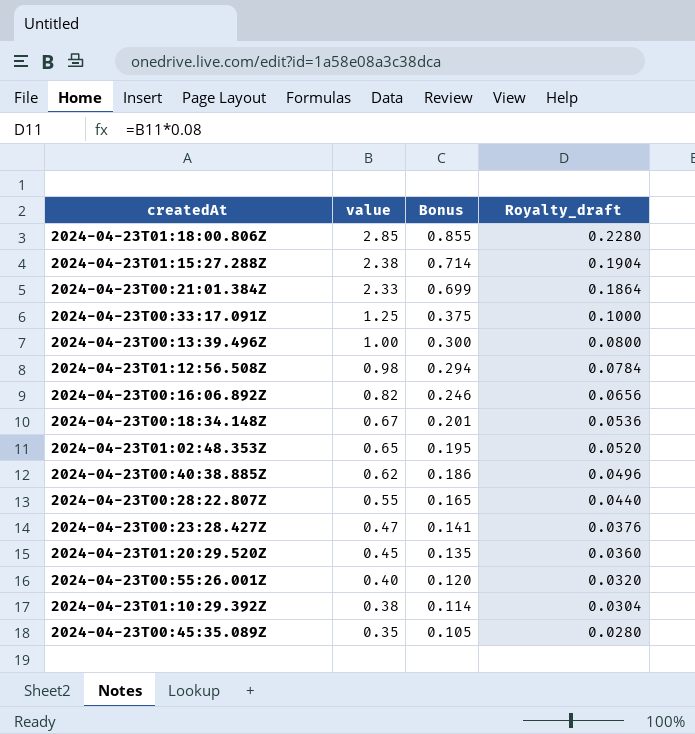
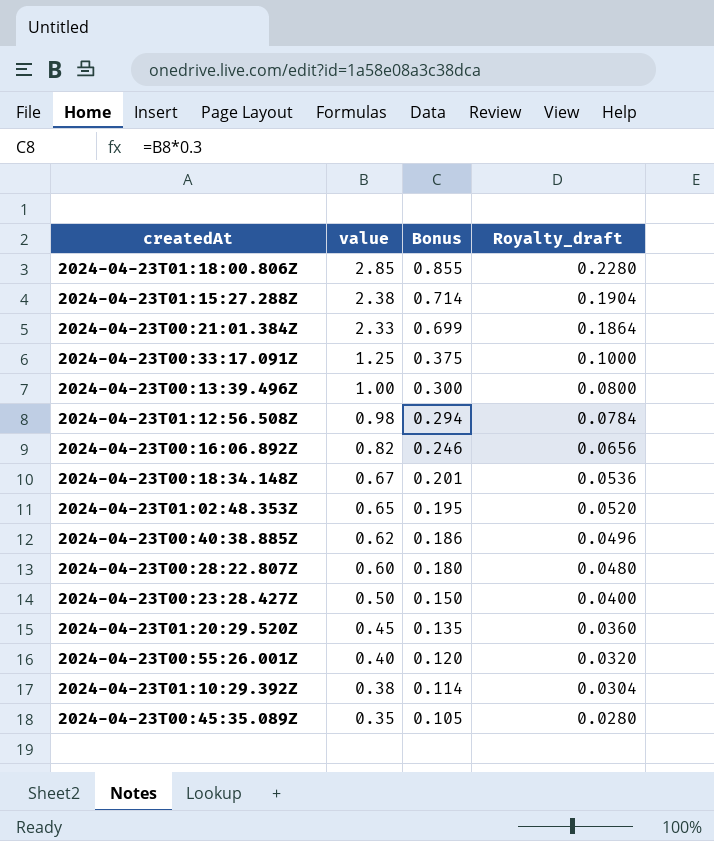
2024-04-23T00:28:22.807Z | value: 0.55 -> 0.60
2024-04-23T00:28:22.807Z | Bonus: 0.165 -> 0.180
2024-04-23T00:28:22.807Z | Royalty_draft: 0.0440 -> 0.0480
2024-04-23T00:23:28.427Z | value: 0.47 -> 0.50
2024-04-23T00:23:28.427Z | Bonus: 0.141 -> 0.150
2024-04-23T00:23:28.427Z | Royalty_draft: 0.0376 -> 0.0400

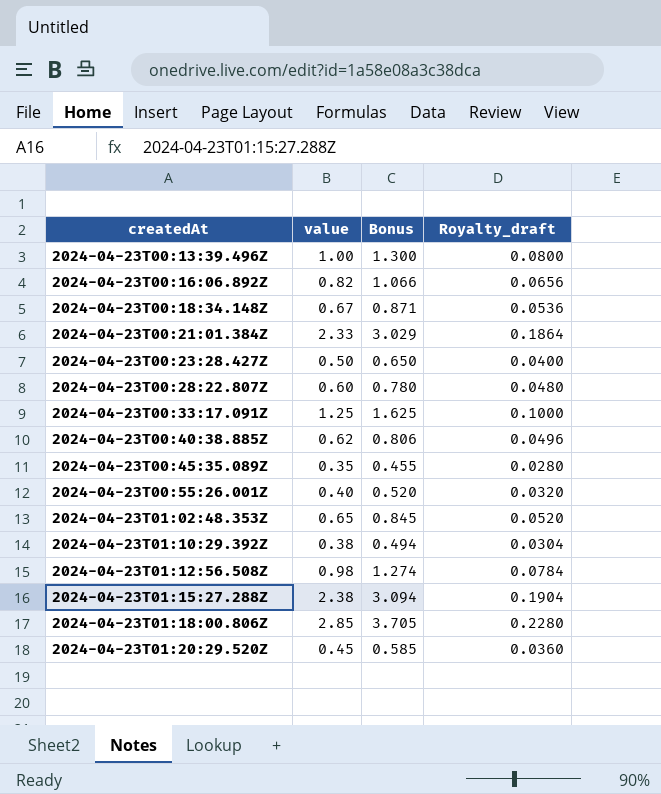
row order: value descending -> createdAt ascending
column Bonus | formula: [value] * 0.3 -> [value] * 1.3

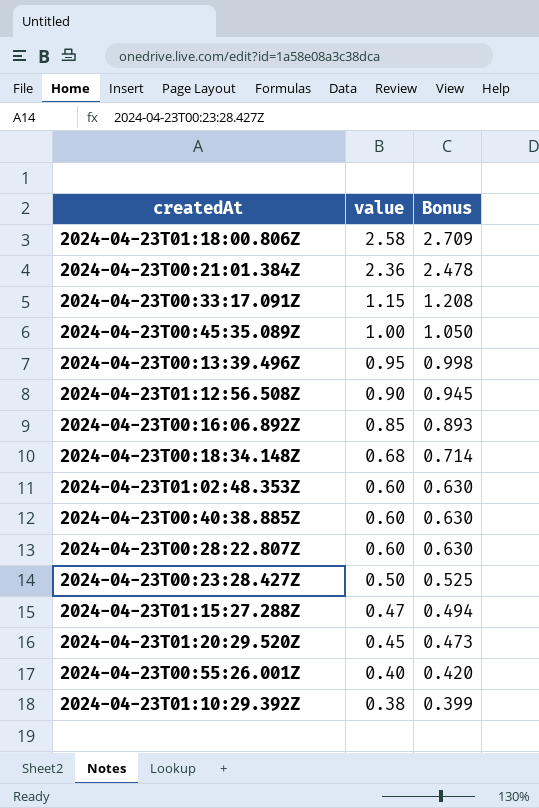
row order: createdAt ascending -> value descending
column Royalty_draft | formula: [value] * 0.08 -> none
column Bonus | formula: [value] * 1.3 -> [value] * 1.05
2024-04-23T01:18:00.806Z | value: 2.85 -> 2.58
2024-04-23T00:21:01.384Z | value: 2.33 -> 2.36
2024-04-23T00:33:17.091Z | value: 1.25 -> 1.15
2024-04-23T00:45:35.089Z | value: 0.35 -> 1.00
2024-04-23T00:13:39.496Z | value: 1.00 -> 0.95
2024-04-23T01:12:56.508Z | value: 0.98 -> 0.90
2024-04-23T00:16:06.892Z | value: 0.82 -> 0.85
2024-04-23T00:18:34.148Z | value: 0.67 -> 0.68
2024-04-23T01:02:48.353Z | value: 0.65 -> 0.60
2024-04-23T00:40:38.885Z | value: 0.62 -> 0.60
2024-04-23T01:15:27.288Z | value: 2.38 -> 0.47

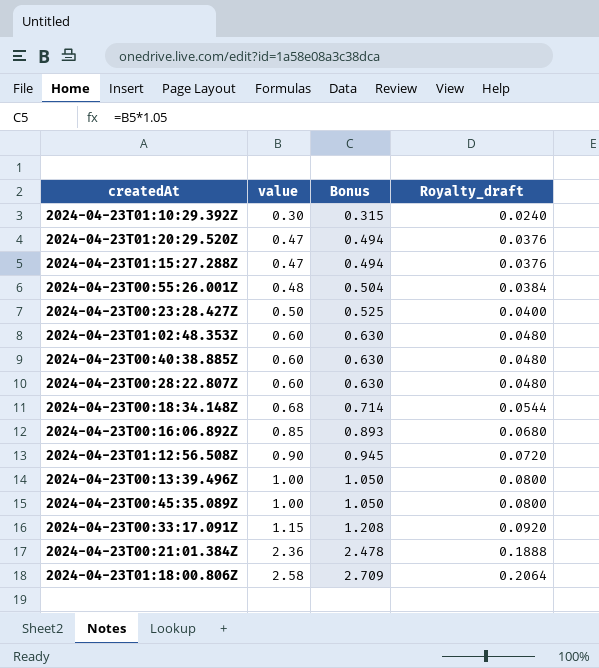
row order: value descending -> value ascending
column Royalty_draft | formula: none -> [value] * 0.08
2024-04-23T01:10:29.392Z | value: 0.38 -> 0.30
2024-04-23T01:10:29.392Z | Bonus: 0.399 -> 0.315
2024-04-23T01:20:29.520Z | value: 0.45 -> 0.47
2024-04-23T01:20:29.520Z | Bonus: 0.473 -> 0.494
2024-04-23T00:55:26.001Z | value: 0.40 -> 0.48
2024-04-23T00:55:26.001Z | Bonus: 0.420 -> 0.504
2024-04-23T00:13:39.496Z | value: 0.95 -> 1.00
2024-04-23T00:13:39.496Z | Bonus: 0.998 -> 1.050

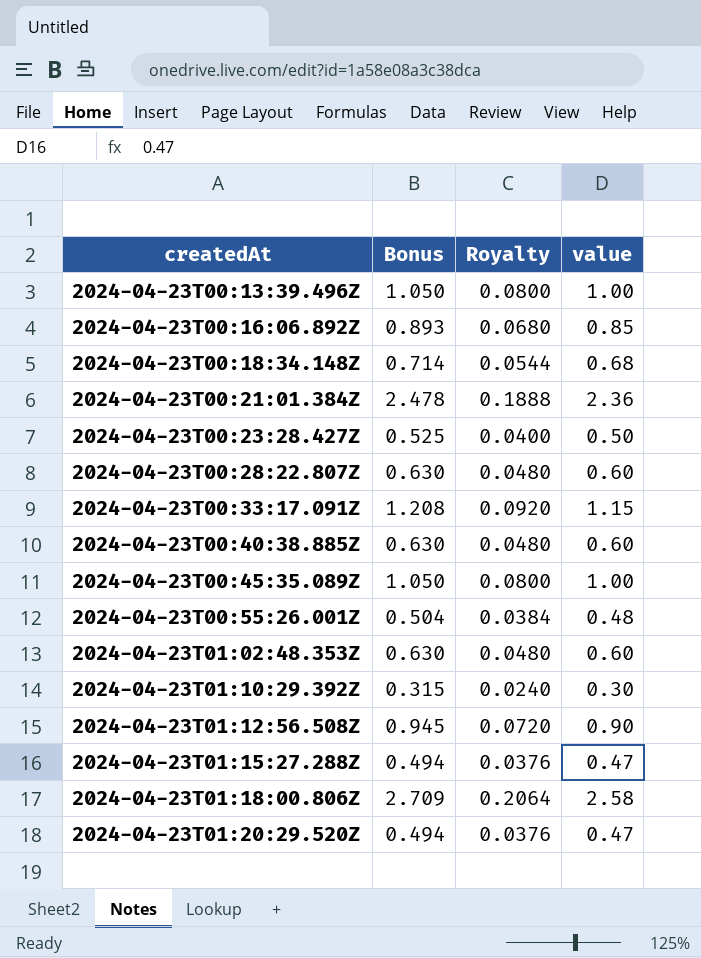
row order: value ascending -> createdAt ascending
column name: Royalty_draft -> Royalty
column value | position: 2 -> 4

